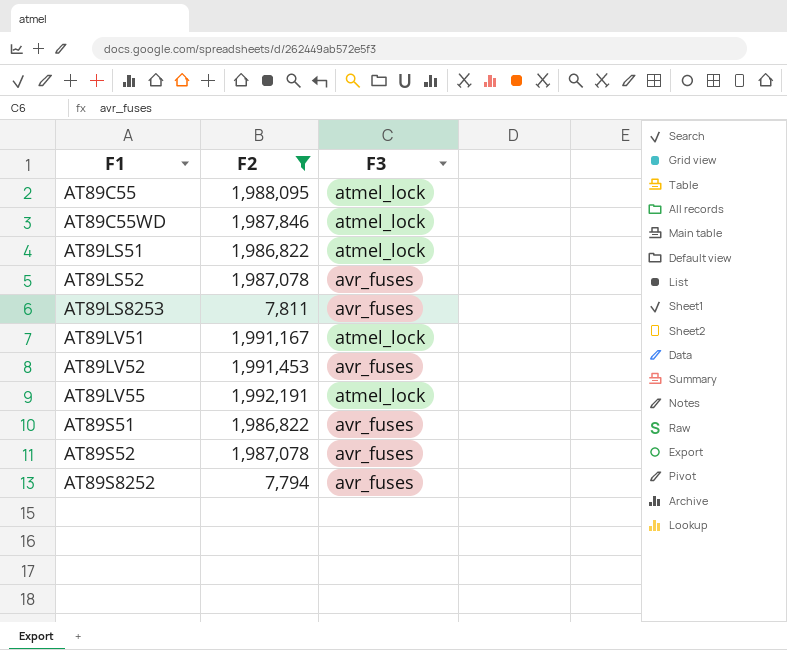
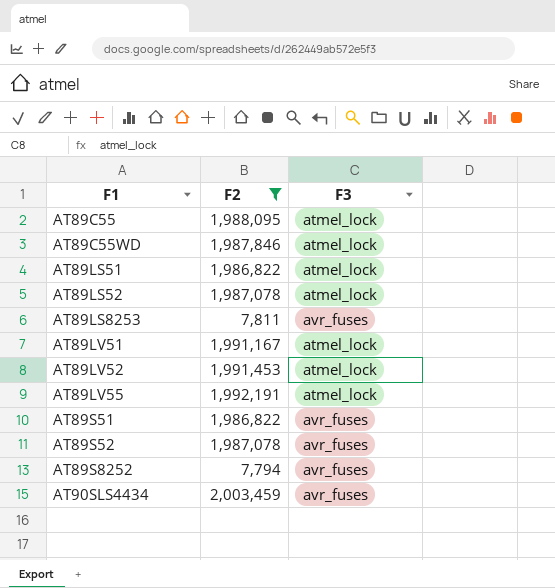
AT89LS52 | F3: avr_fuses -> atmel_lock
AT89LV52 | F3: avr_fuses -> atmel_lock
row AT90SLS4434: none -> 2,003,459 | avr_fuses

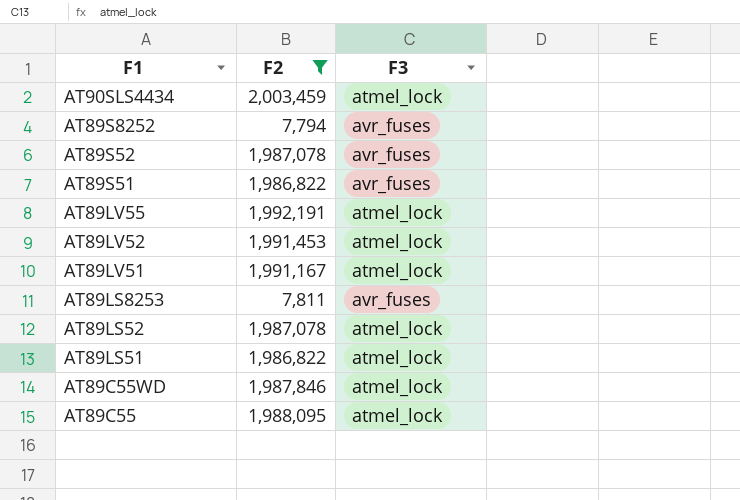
row order: F1 ascending -> F1 descending
AT90SLS4434 | F3: avr_fuses -> atmel_lock

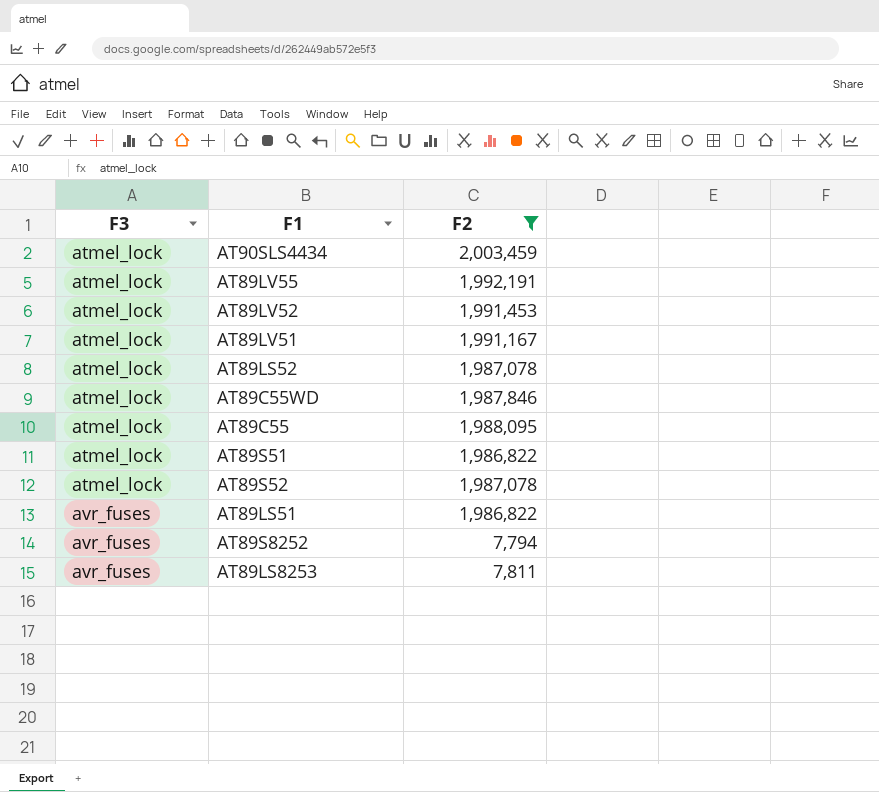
row order: F1 descending -> F3 ascending
column F3 | position: 3 -> 1
AT89S51 | F3: avr_fuses -> atmel_lock
AT89S52 | F3: avr_fuses -> atmel_lock
AT89LS51 | F3: atmel_lock -> avr_fuses

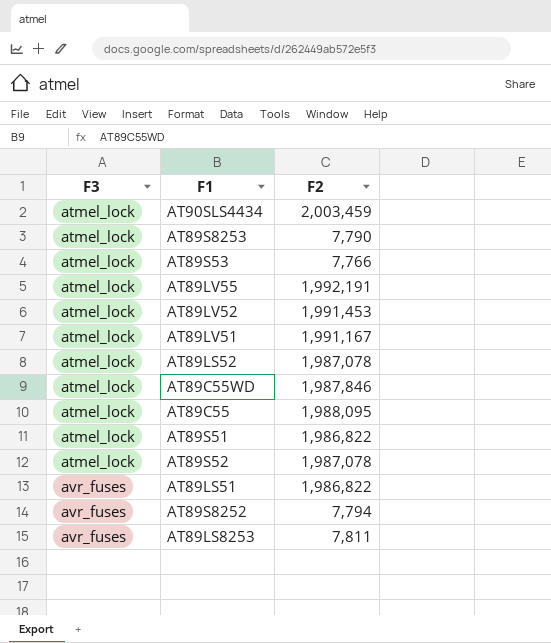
filter: F2 >= 7,794 -> none

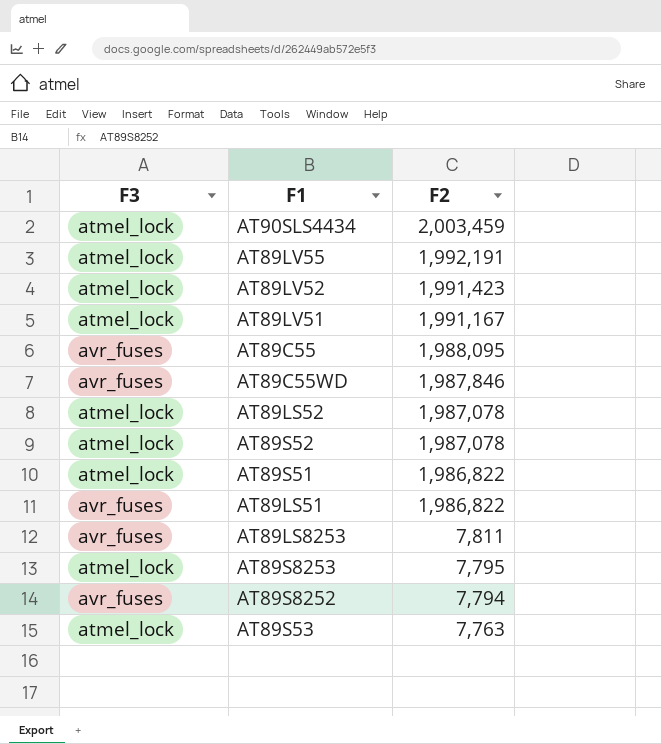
row order: F3 ascending -> F2 descending
AT89LV52 | F2: 1,991,453 -> 1,991,423
AT89C55 | F3: atmel_lock -> avr_fuses
AT89C55WD | F3: atmel_lock -> avr_fuses
AT89S8253 | F2: 7,790 -> 7,795
AT89S53 | F2: 7,766 -> 7,763

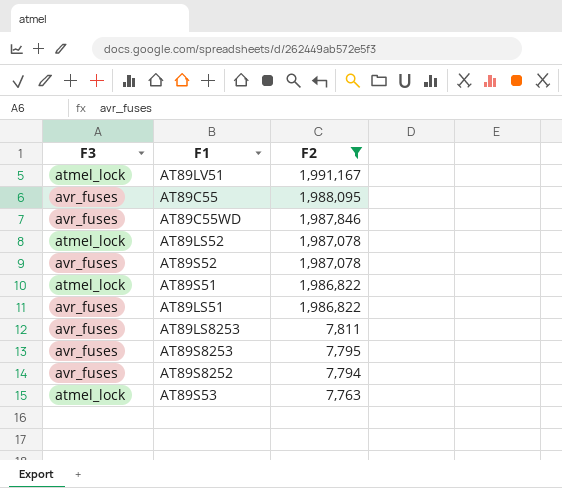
filter: none -> F2 <= 1,991,167
AT89S52 | F3: atmel_lock -> avr_fuses
AT89S8253 | F3: atmel_lock -> avr_fuses

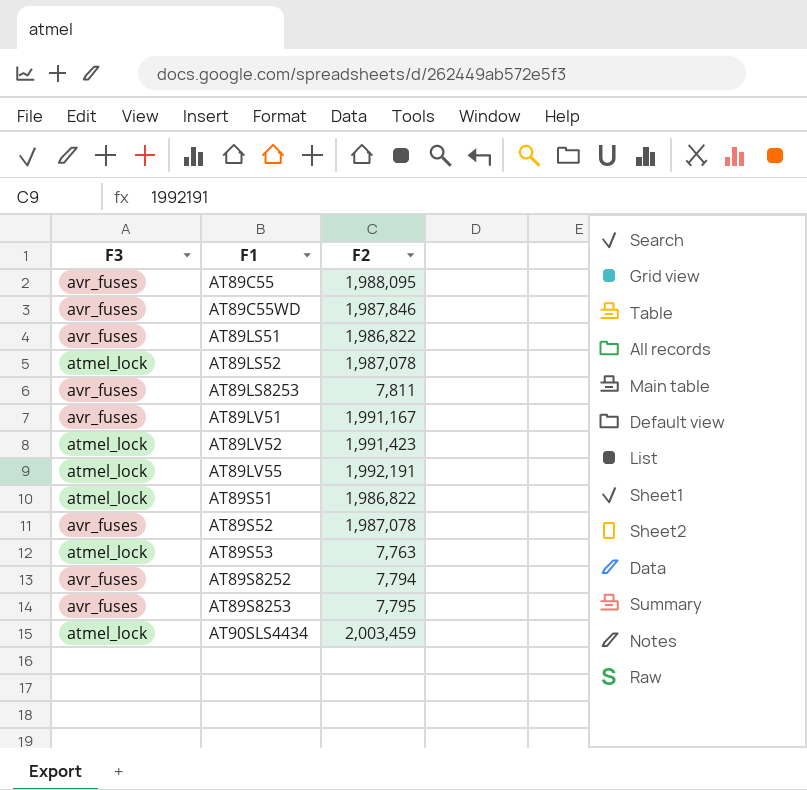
filter: F2 <= 1,991,167 -> none
row order: F2 descending -> F1 ascending
AT89LV51 | F3: atmel_lock -> avr_fuses

